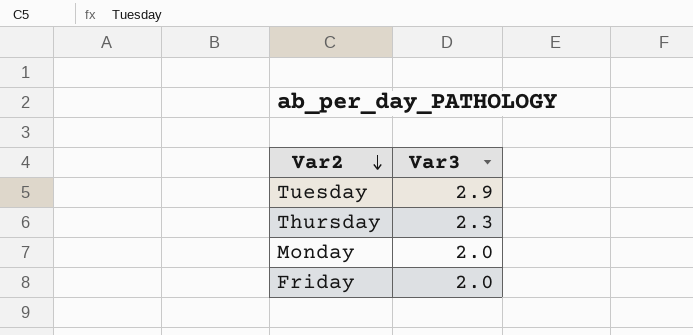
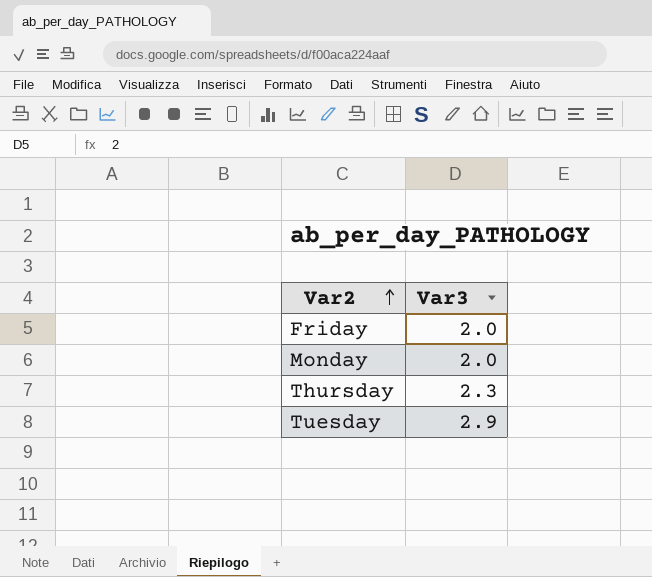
row order: Var2 descending -> Var2 ascending

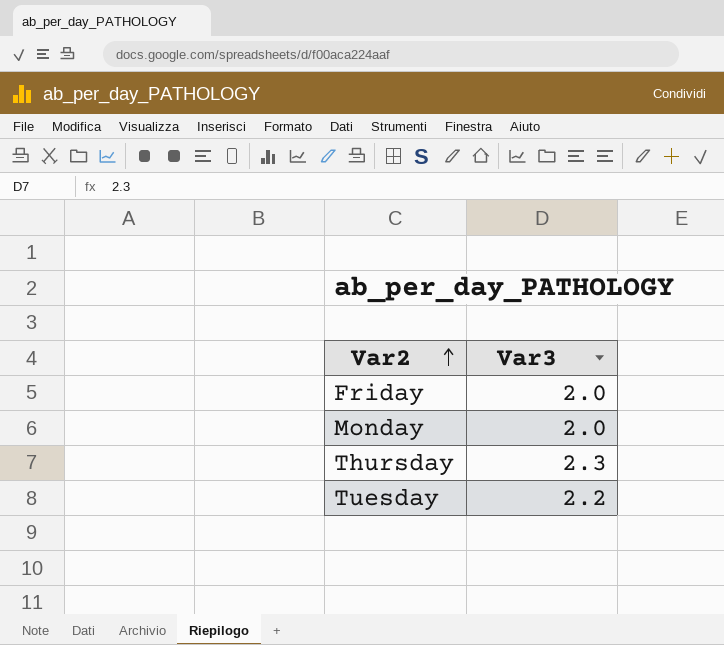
Tuesday | Var3: 2.9 -> 2.2

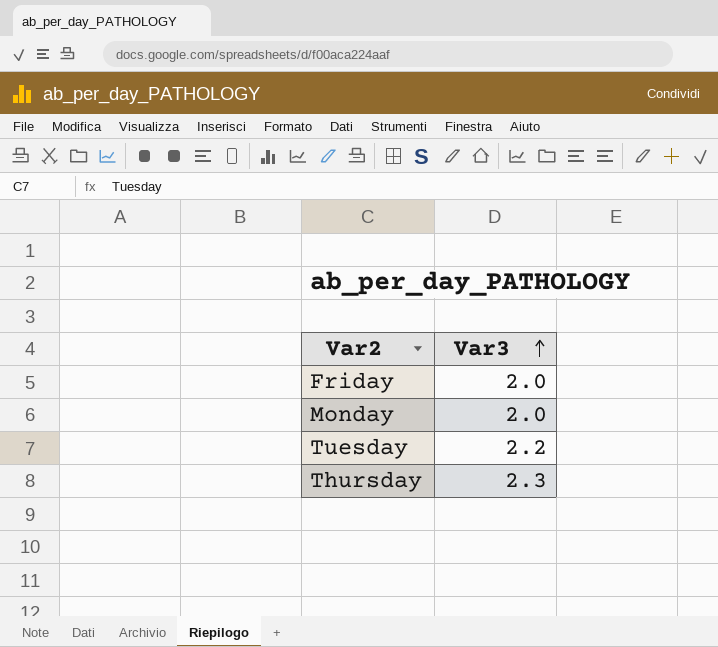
row order: Var2 ascending -> Var3 ascending

